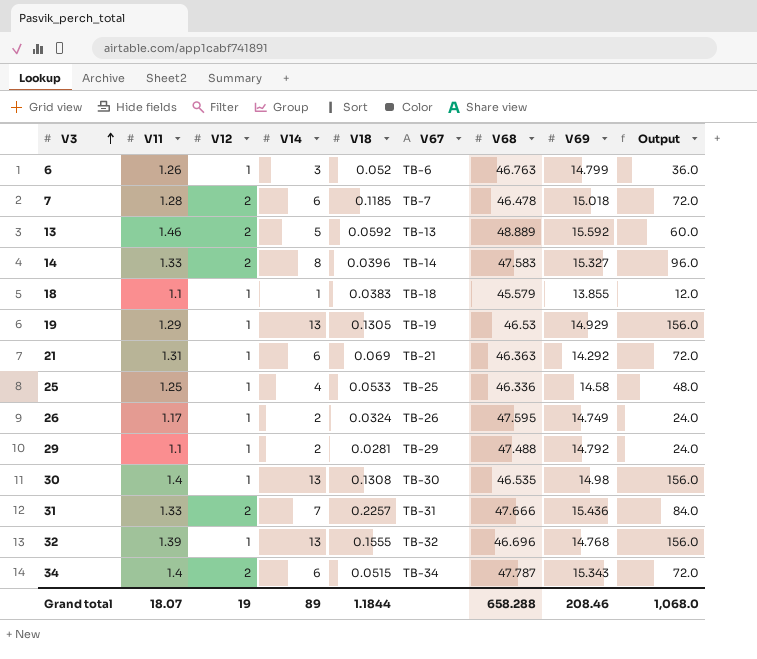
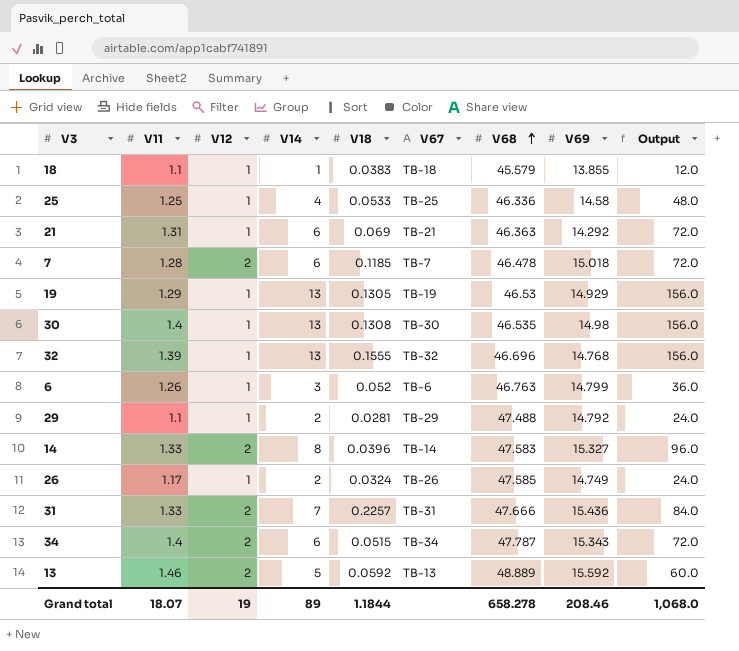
row order: V3 ascending -> V68 ascending
26 | V68: 47.595 -> 47.585
Grand total | V68: 658.288 -> 658.278

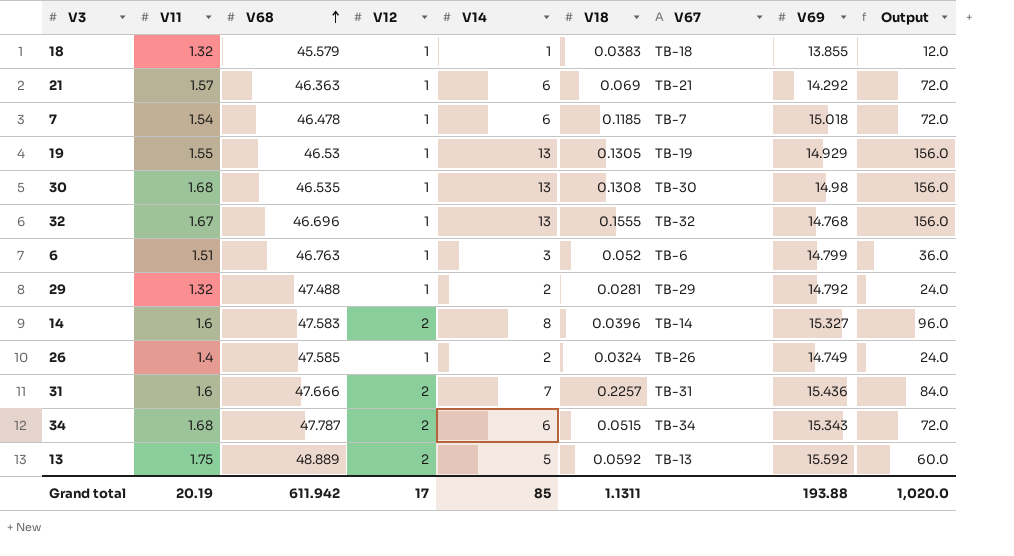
column V68 | position: 7 -> 3
row 25: 1.25 | 1 | 4 | 0.0533 | TB-25 | 46.336 | 14.58 | 48.0 -> none
18 | V11: 1.1 -> 1.32
21 | V11: 1.31 -> 1.57
7 | V11: 1.28 -> 1.54
7 | V12: 2 -> 1
19 | V11: 1.29 -> 1.55
30 | V11: 1.4 -> 1.68
32 | V11: 1.39 -> 1.67
6 | V11: 1.26 -> 1.51
29 | V11: 1.1 -> 1.32
14 | V11: 1.33 -> 1.6
26 | V11: 1.17 -> 1.4
31 | V11: 1.33 -> 1.6
34 | V11: 1.4 -> 1.68
13 | V11: 1.46 -> 1.75
Grand total | V11: 18.07 -> 20.19
Grand total | V68: 658.278 -> 611.942
Grand total | V12: 19 -> 17
Grand total | V14: 89 -> 85
Grand total | V18: 1.1844 -> 1.1311
Grand total | V69: 208.46 -> 193.88
Grand total | Output: 1,068.0 -> 1,020.0

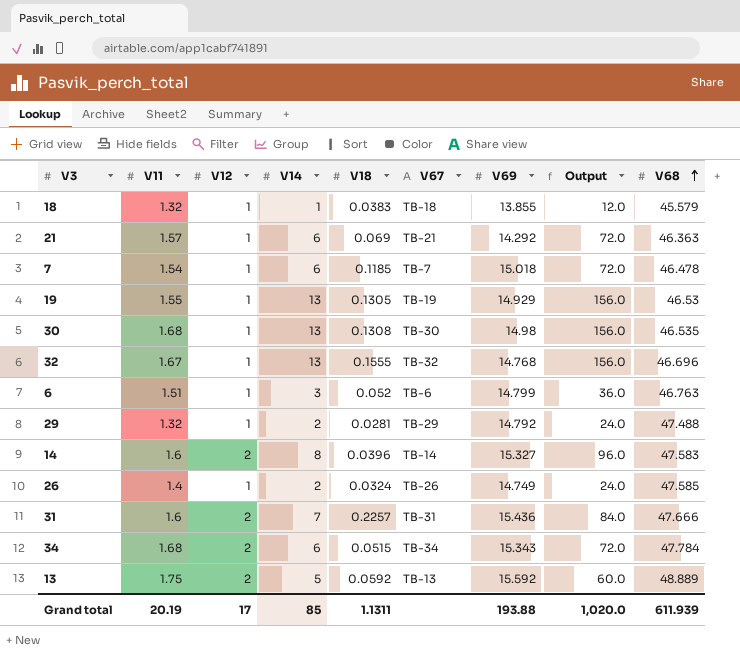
column V68 | position: 3 -> 9
34 | V68: 47.787 -> 47.784
Grand total | V68: 611.942 -> 611.939

